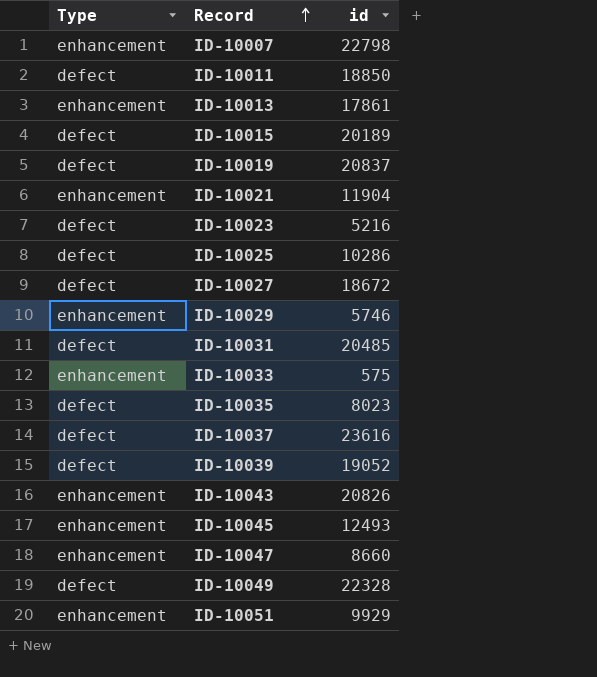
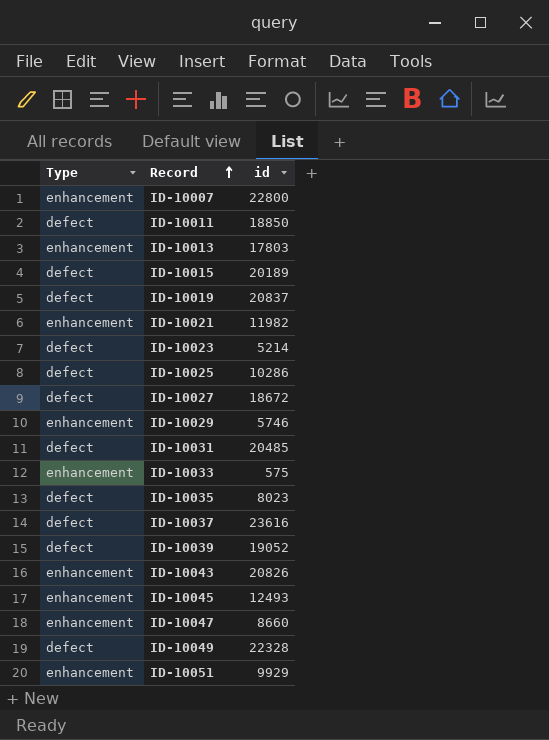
ID-10007 | id: 22798 -> 22800
ID-10013 | id: 17861 -> 17803
ID-10021 | id: 11904 -> 11982
ID-10023 | id: 5216 -> 5214

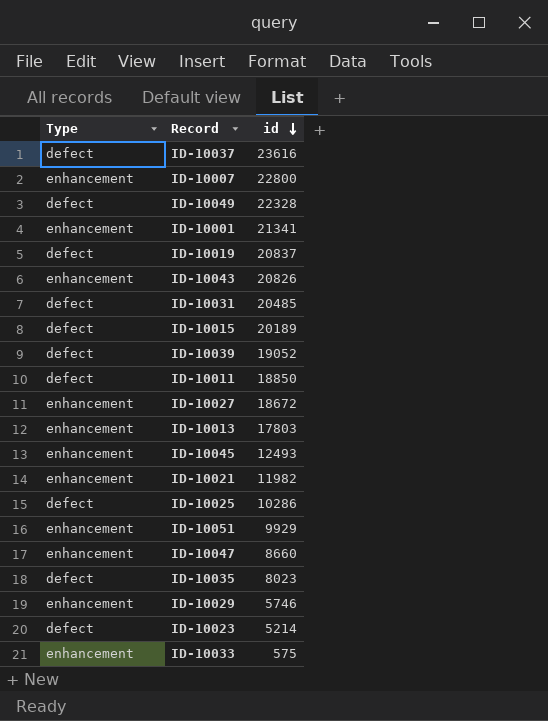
row order: Record ascending -> id descending
row ID-10001: none -> enhancement | 21341
ID-10027 | Type: defect -> enhancement

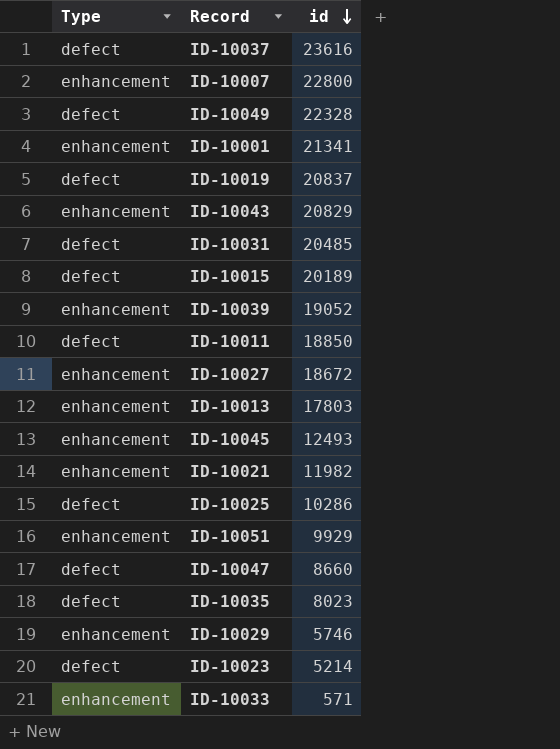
ID-10043 | id: 20826 -> 20829
ID-10039 | Type: defect -> enhancement
ID-10047 | Type: enhancement -> defect
ID-10033 | id: 575 -> 571

